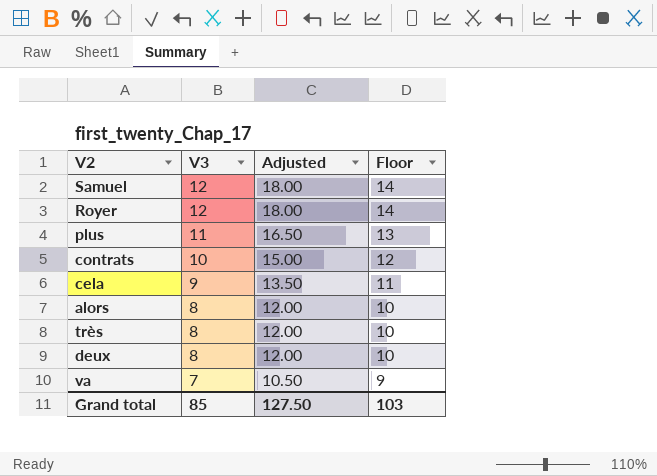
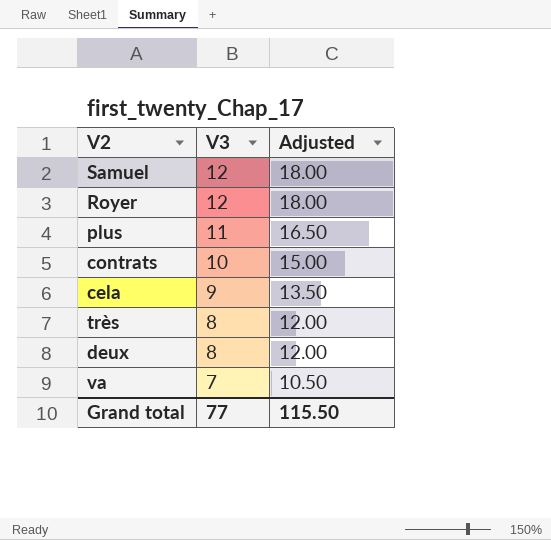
column Floor | formula: [V3] + 2 -> none
row alors: 8 | 12.00 | 10 -> none
Grand total | V3: 85 -> 77
Grand total | Adjusted: 127.50 -> 115.50

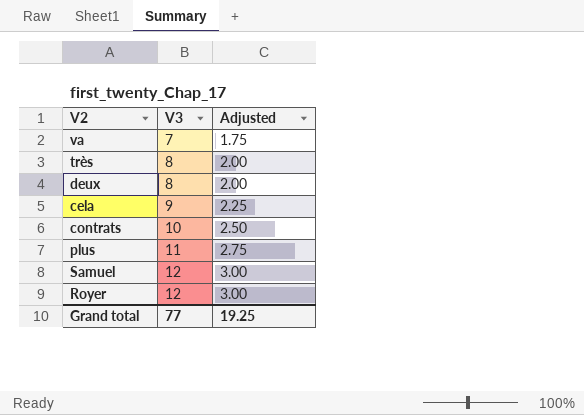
row order: V3 descending -> V3 ascending
column Adjusted | formula: [V3] * 1.5 -> [V3] * 0.25
Grand total | Adjusted: 115.50 -> 19.25

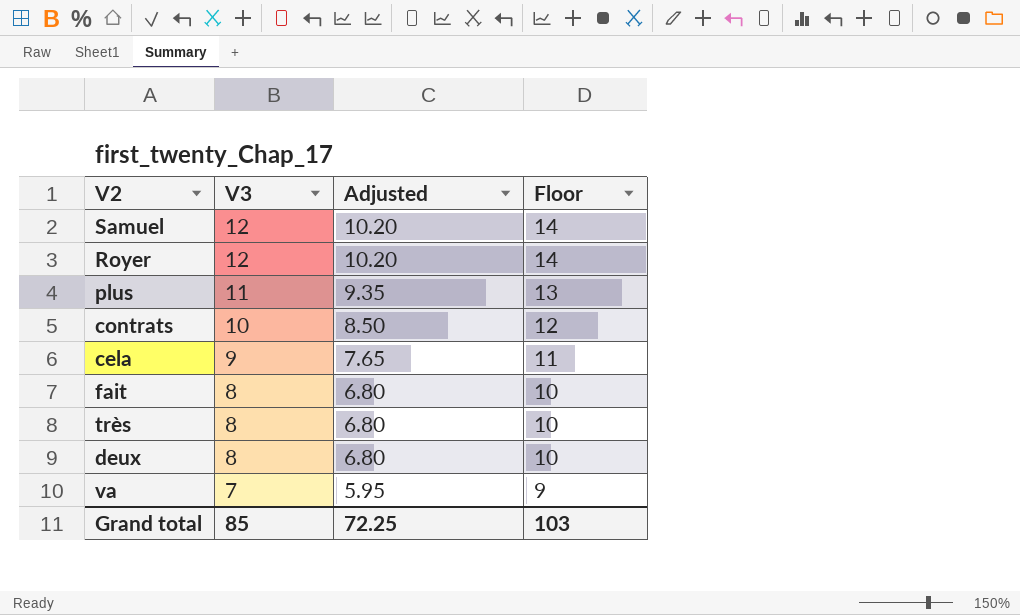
row order: V3 ascending -> V3 descending
column Adjusted | formula: [V3] * 0.25 -> [V3] * 0.85
column Floor | formula: none -> [V3] + 2
row fait: none -> 8 | 6.80 | 10
Grand total | V3: 77 -> 85
Grand total | Adjusted: 19.25 -> 72.25

